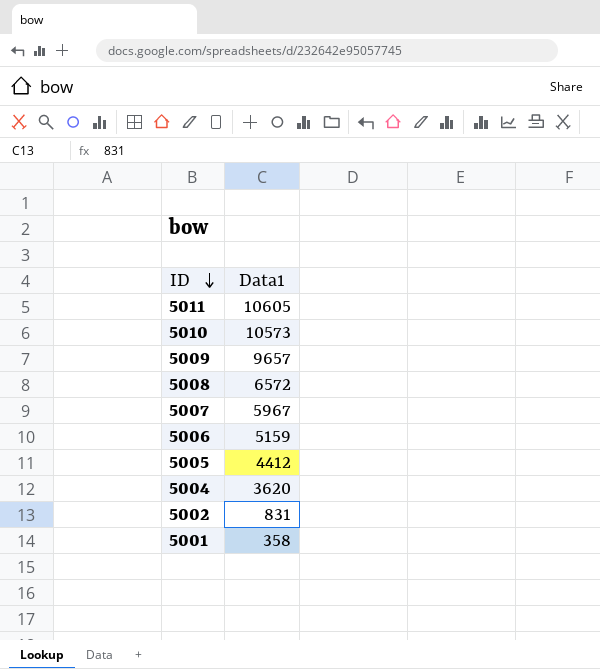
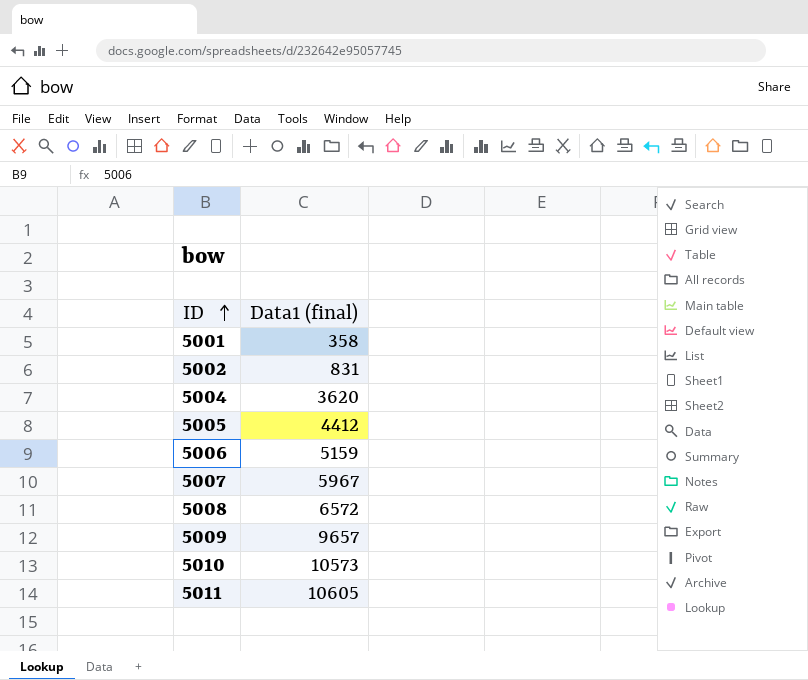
row order: ID descending -> ID ascending
column name: Data1 -> Data1 (final)

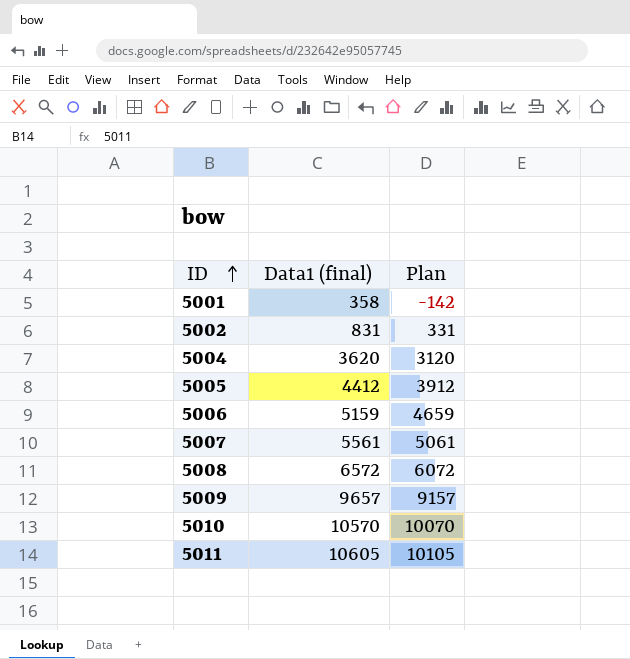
column Plan | formula: none -> [Data1 (final)] - 500
5007 | Data1 (final): 5967 -> 5561
5010 | Data1 (final): 10573 -> 10570

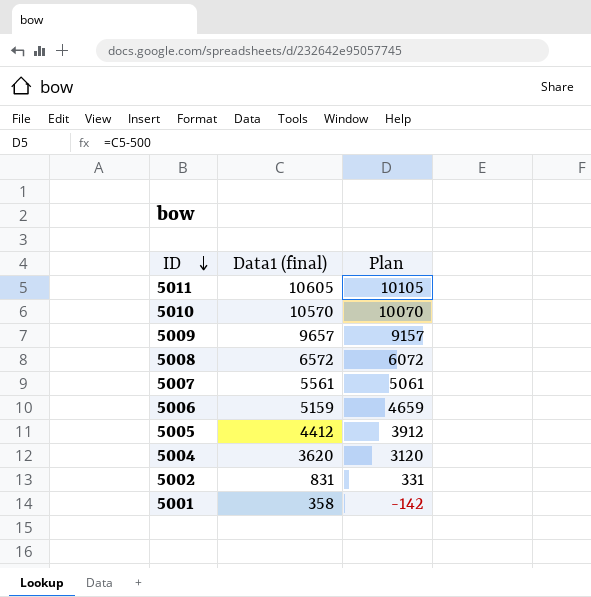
row order: ID ascending -> ID descending

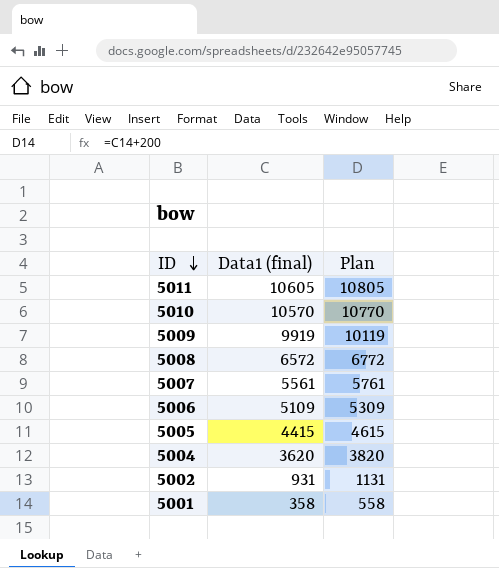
column Plan | formula: [Data1 (final)] - 500 -> [Data1 (final)] + 200
5009 | Data1 (final): 9657 -> 9919
5006 | Data1 (final): 5159 -> 5109
5005 | Data1 (final): 4412 -> 4415
5002 | Data1 (final): 831 -> 931

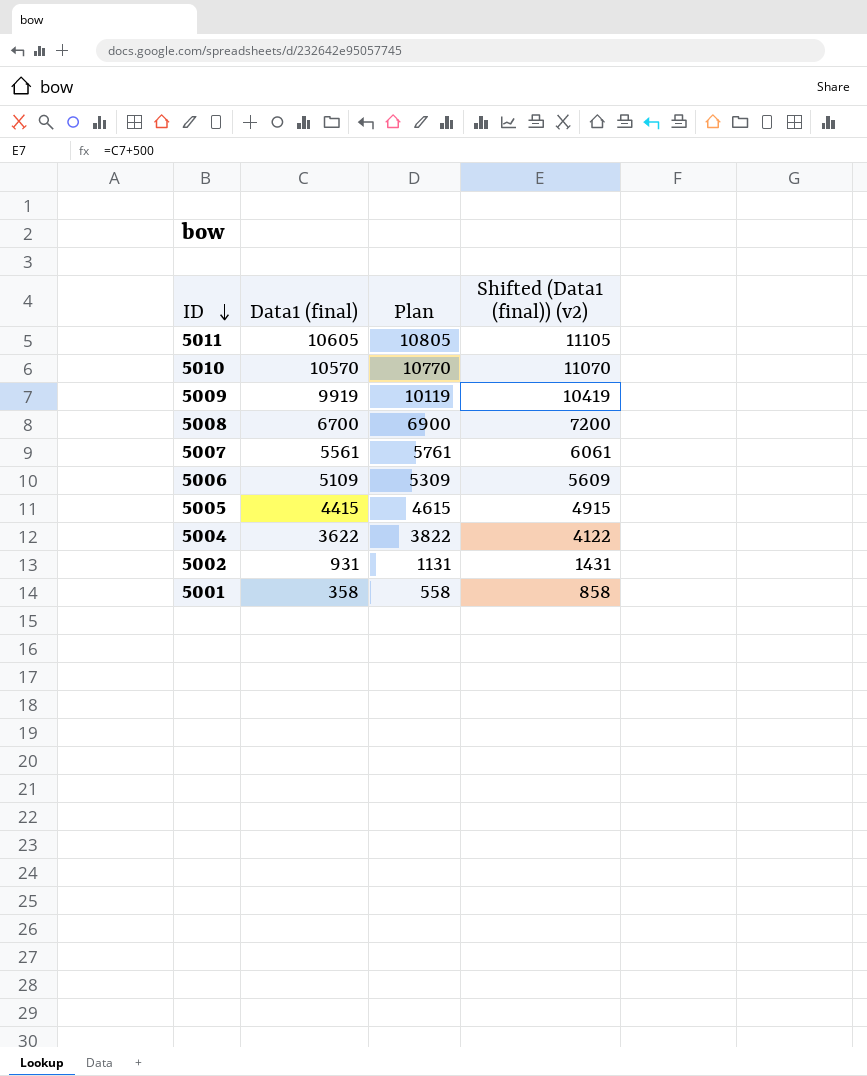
column Shifted (Data1 (final)) (v2) | formula: none -> [Data1 (final)] + 500
5008 | Data1 (final): 6572 -> 6700
5008 | Plan: 6772 -> 6900
5004 | Data1 (final): 3620 -> 3622
5004 | Plan: 3820 -> 3822

